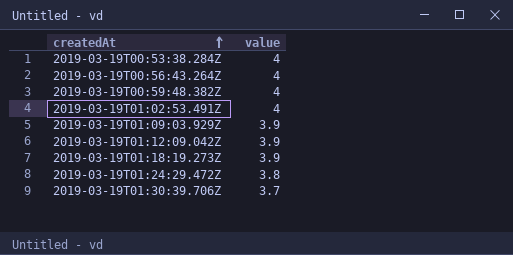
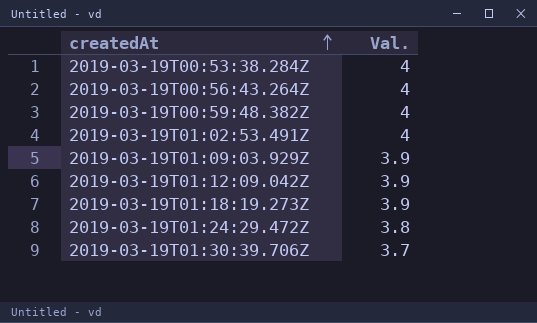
column name: value -> Val.

